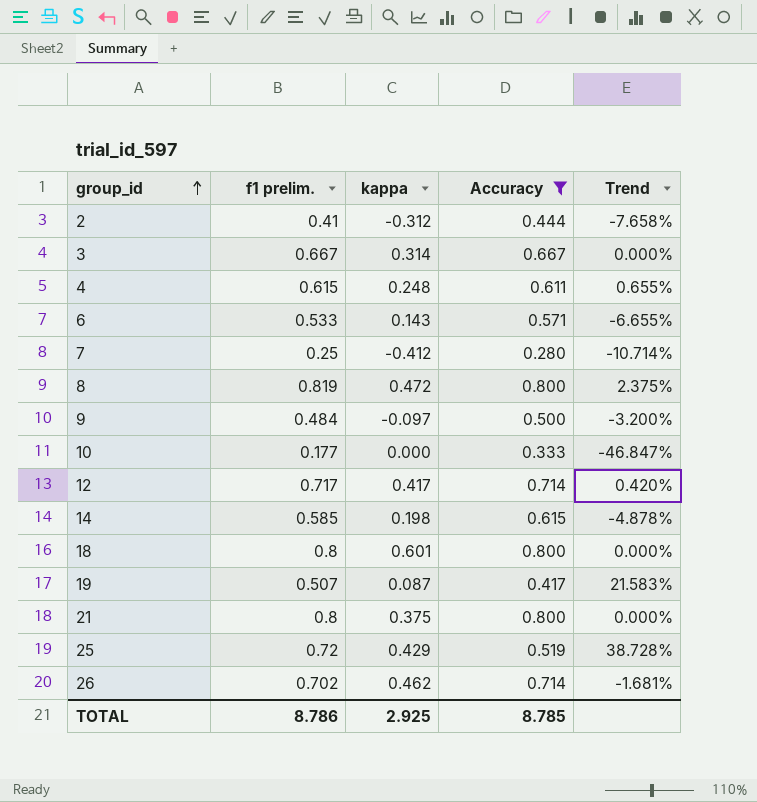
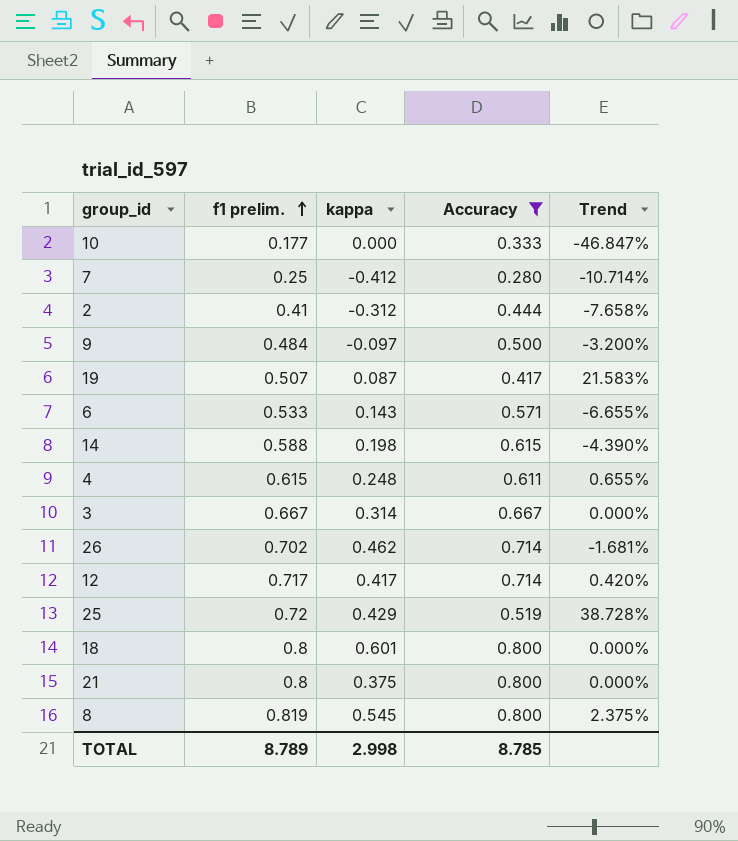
row order: group_id ascending -> f1 prelim. ascending
14 | f1 prelim.: 0.585 -> 0.588
14 | Trend: -4.878% -> -4.390%
8 | kappa: 0.472 -> 0.545
TOTAL | f1 prelim.: 8.786 -> 8.789
TOTAL | kappa: 2.925 -> 2.998

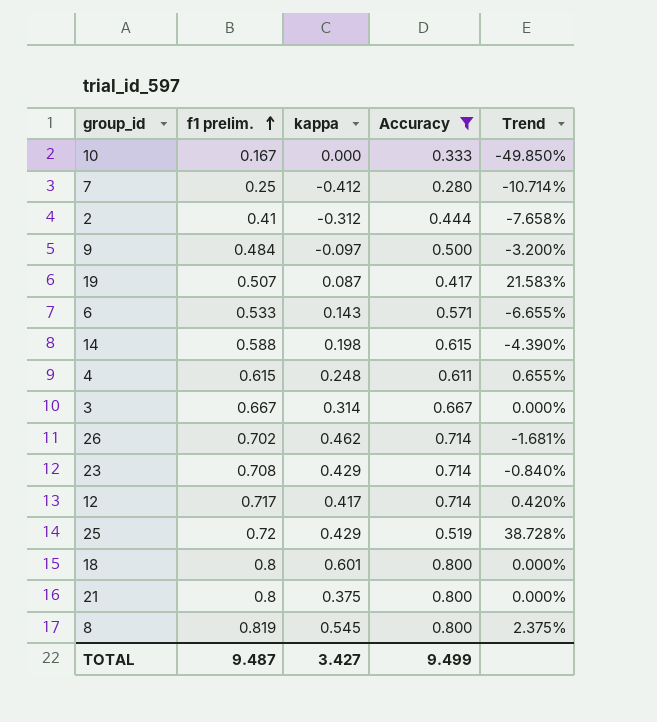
10 | f1 prelim.: 0.177 -> 0.167
10 | Trend: -46.847% -> -49.850%
row 23: none -> 0.708 | 0.429 | 0.714 | -0.840%
TOTAL | f1 prelim.: 8.789 -> 9.487
TOTAL | kappa: 2.998 -> 3.427
TOTAL | Accuracy: 8.785 -> 9.499

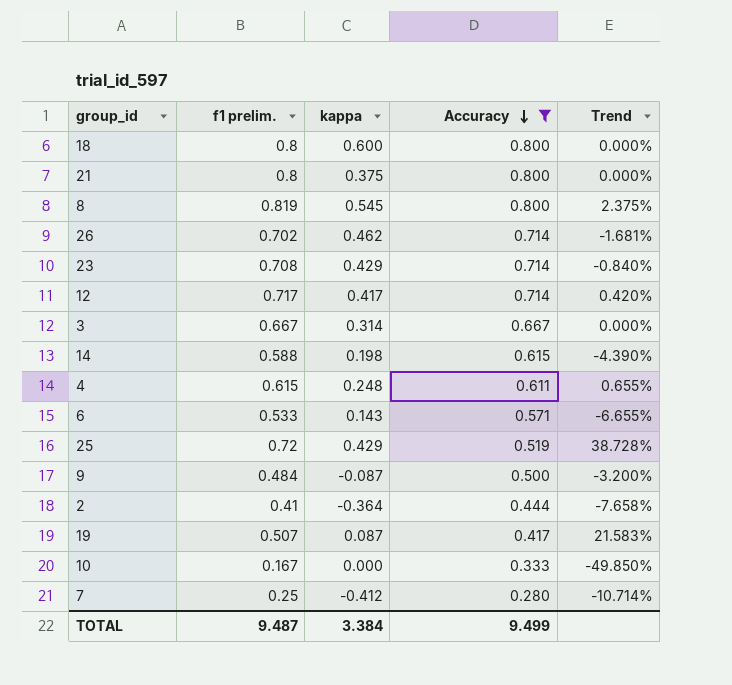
row order: f1 prelim. ascending -> Accuracy descending
18 | kappa: 0.601 -> 0.600
9 | kappa: -0.097 -> -0.087
2 | kappa: -0.312 -> -0.364
TOTAL | kappa: 3.427 -> 3.384

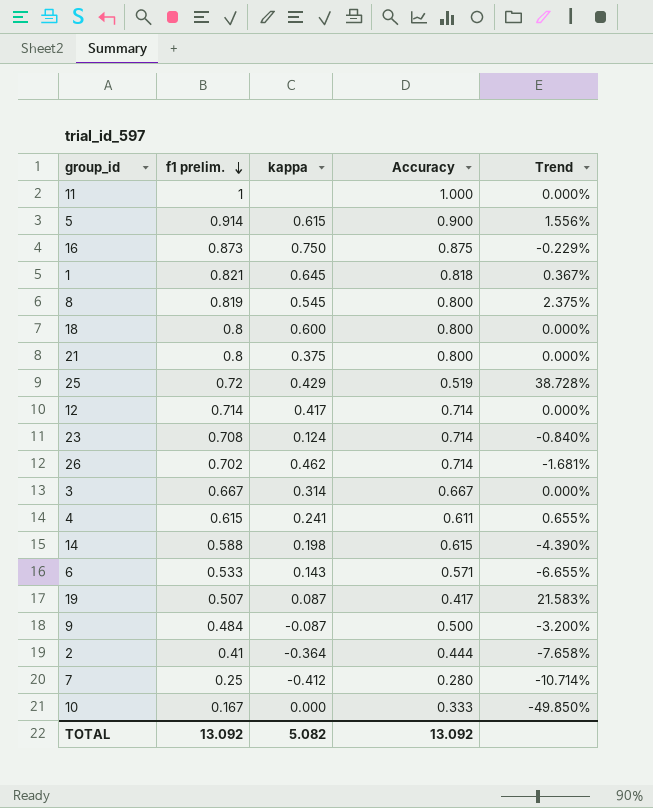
filter: Accuracy <= 0.800 -> none
row order: Accuracy descending -> f1 prelim. descending
12 | f1 prelim.: 0.717 -> 0.714
12 | Trend: 0.420% -> 0.000%
23 | kappa: 0.429 -> 0.124
4 | kappa: 0.248 -> 0.241
TOTAL | f1 prelim.: 9.487 -> 13.092
TOTAL | kappa: 3.384 -> 5.082
TOTAL | Accuracy: 9.499 -> 13.092

